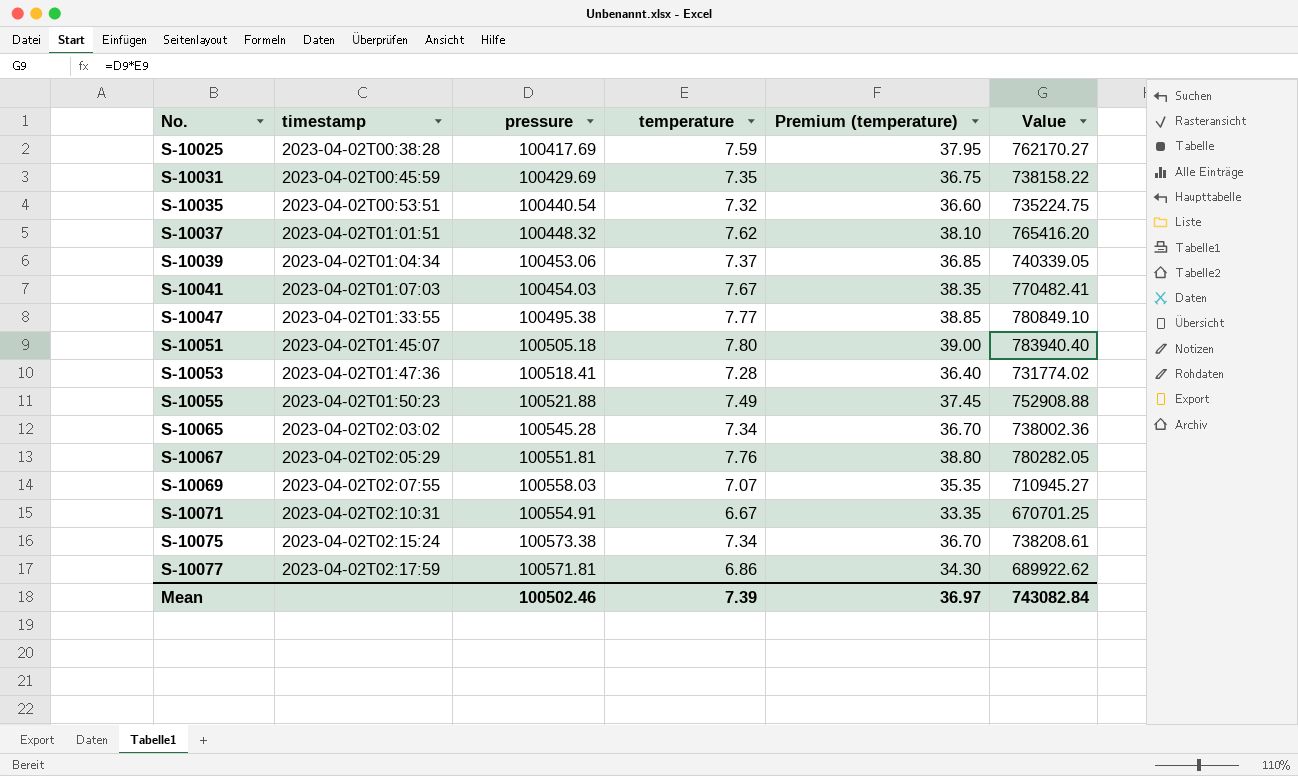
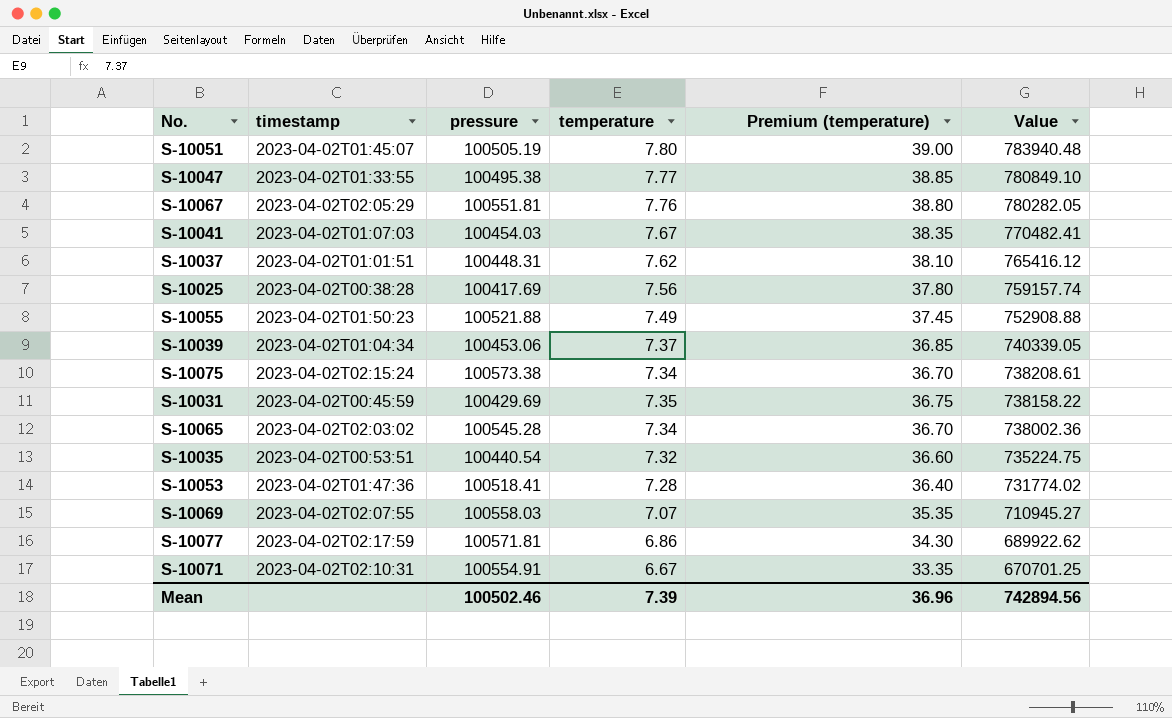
row order: No. ascending -> Value descending
S-10051 | pressure: 100505.18 -> 100505.19
S-10051 | Value: 783940.40 -> 783940.48
S-10037 | pressure: 100448.32 -> 100448.31
S-10037 | Value: 765416.20 -> 765416.12
S-10025 | temperature: 7.59 -> 7.56
S-10025 | Premium (temperature): 37.95 -> 37.80
S-10025 | Value: 762170.27 -> 759157.74
Mean | Premium (temperature): 36.97 -> 36.96
Mean | Value: 743082.84 -> 742894.56

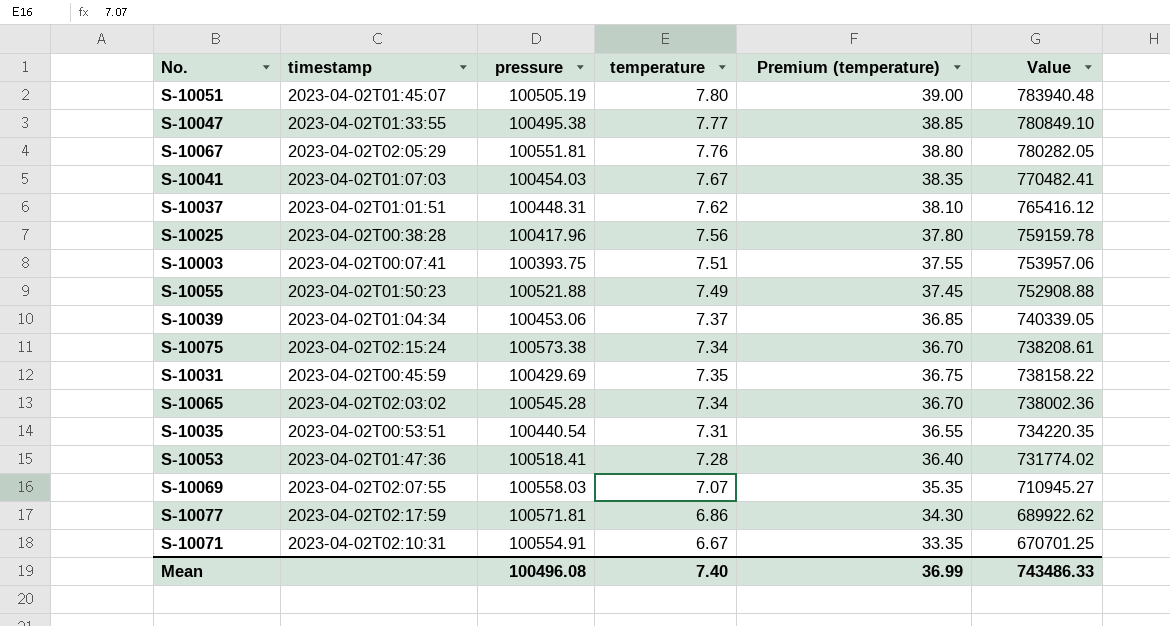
S-10025 | pressure: 100417.69 -> 100417.96
S-10025 | Value: 759157.74 -> 759159.78
row S-10003: none -> 2023-04-02T00:07:41 | 100393.75 | 7.51 | 37.55 | 753957.06
S-10035 | temperature: 7.32 -> 7.31
S-10035 | Premium (temperature): 36.60 -> 36.55
S-10035 | Value: 735224.75 -> 734220.35
Mean | pressure: 100502.46 -> 100496.08
Mean | temperature: 7.39 -> 7.40
Mean | Premium (temperature): 36.96 -> 36.99
Mean | Value: 742894.56 -> 743486.33

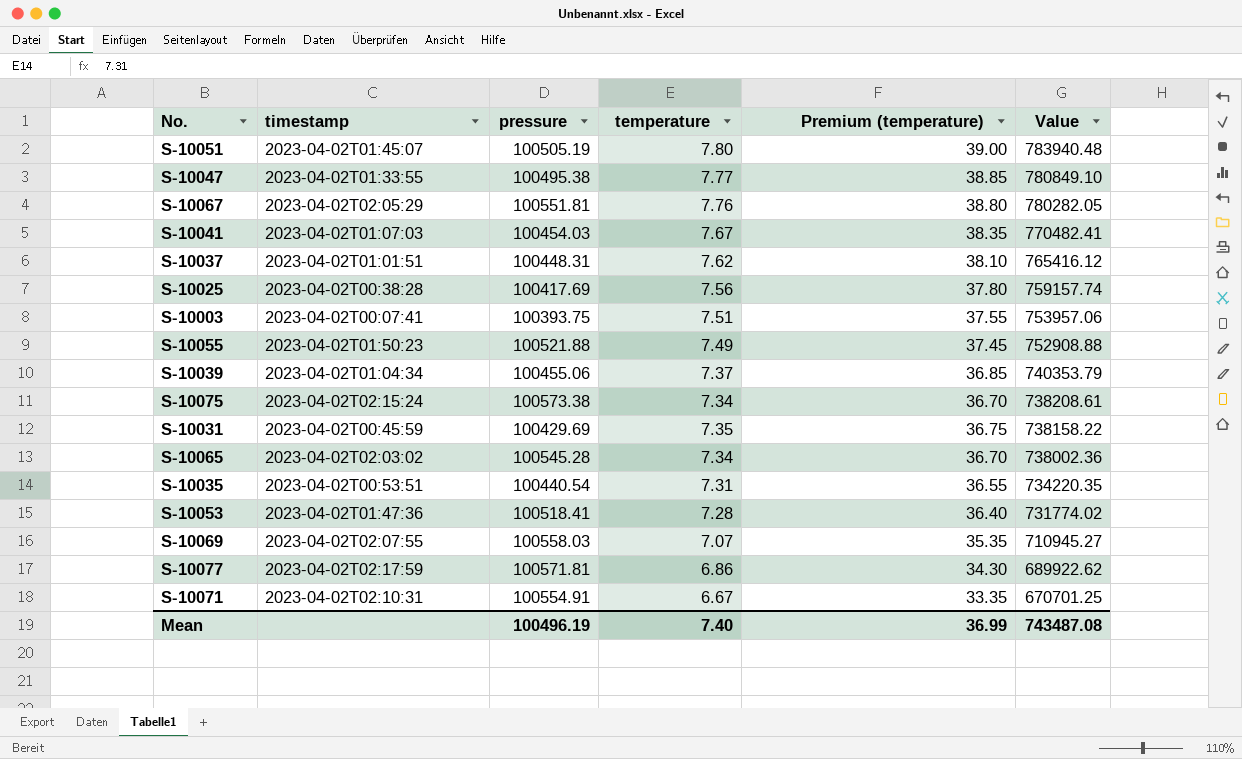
S-10025 | pressure: 100417.96 -> 100417.69
S-10025 | Value: 759159.78 -> 759157.74
S-10039 | pressure: 100453.06 -> 100455.06
S-10039 | Value: 740339.05 -> 740353.79
Mean | pressure: 100496.08 -> 100496.19
Mean | Value: 743486.33 -> 743487.08

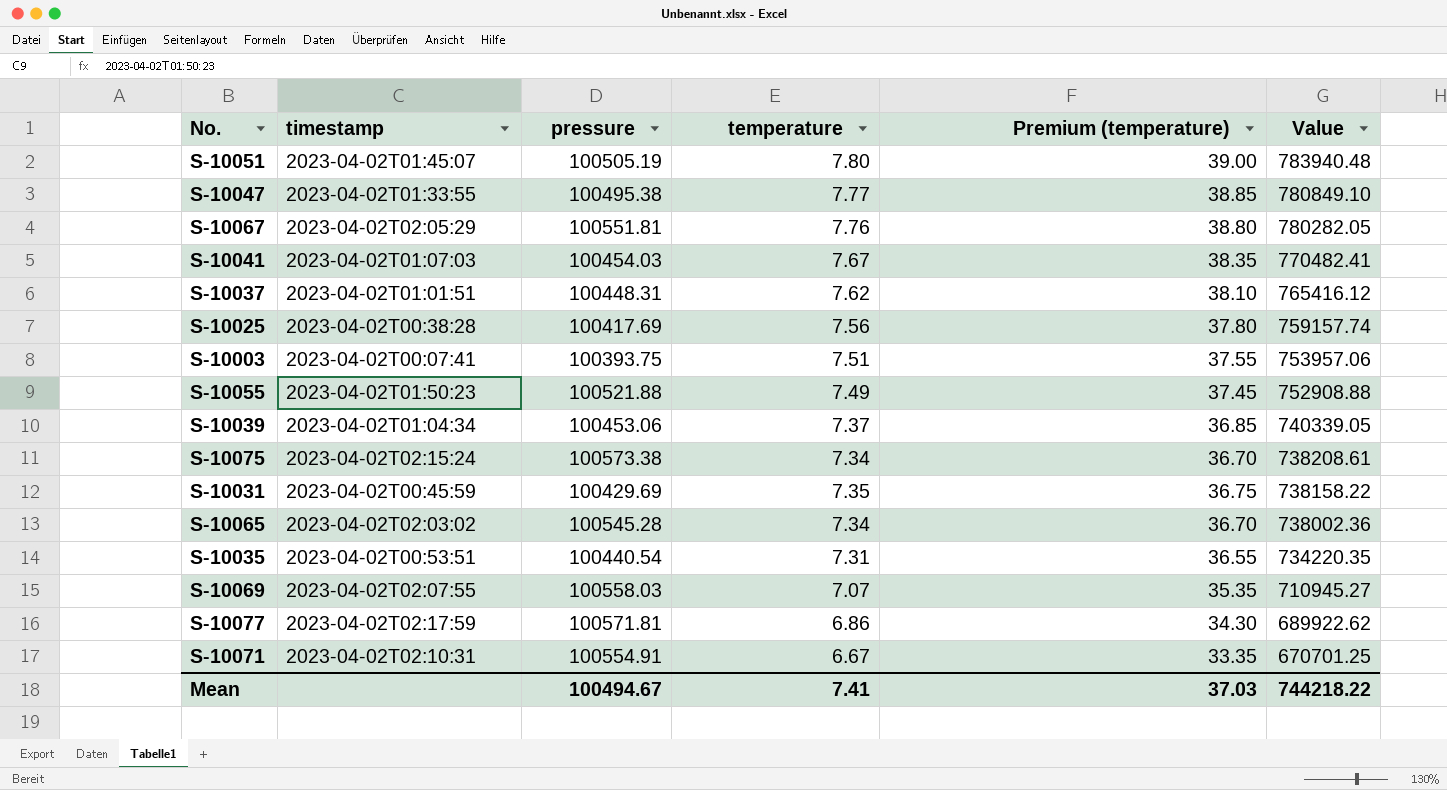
row S-10053: 2023-04-02T01:47:36 | 100518.41 | 7.28 | 36.40 | 731774.02 -> none
S-10039 | pressure: 100455.06 -> 100453.06
S-10039 | Value: 740353.79 -> 740339.05
Mean | pressure: 100496.19 -> 100494.67
Mean | temperature: 7.40 -> 7.41
Mean | Premium (temperature): 36.99 -> 37.03
Mean | Value: 743487.08 -> 744218.22

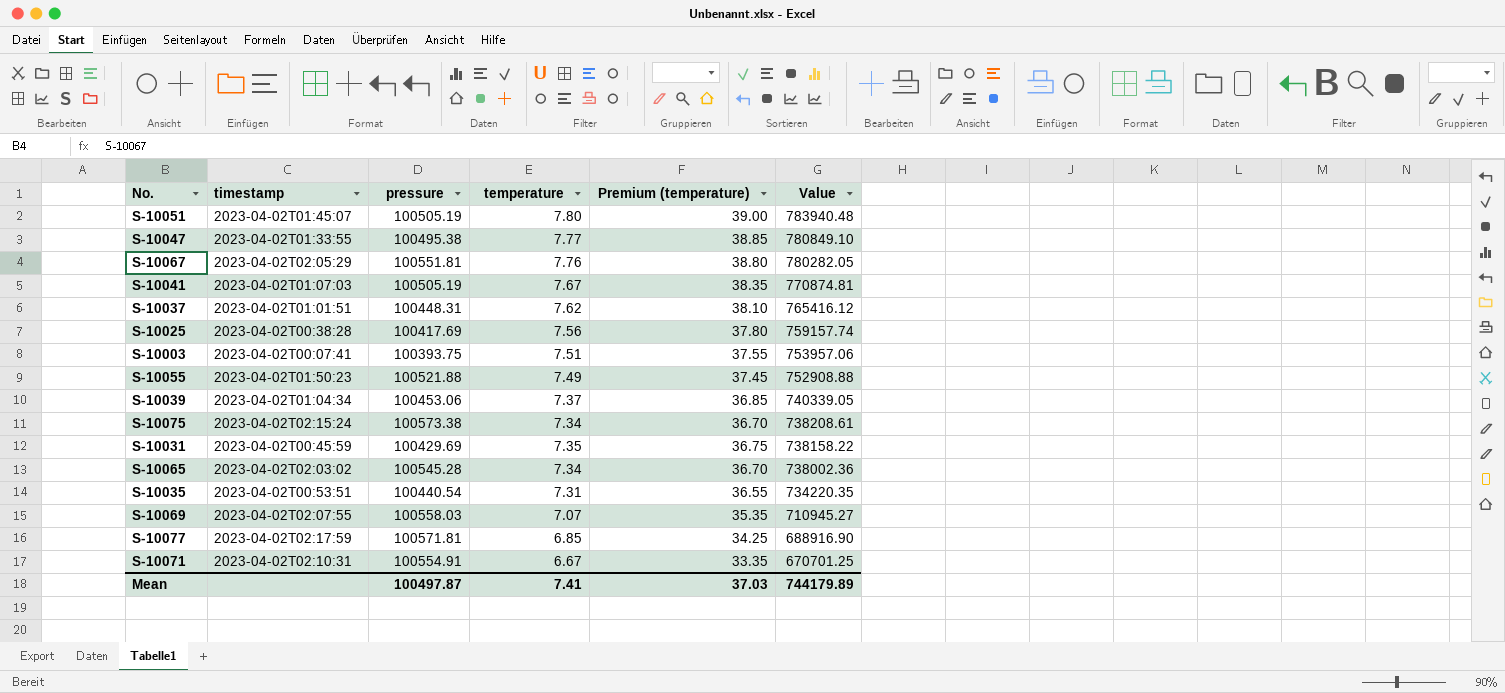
S-10041 | pressure: 100454.03 -> 100505.19
S-10041 | Value: 770482.41 -> 770874.81
S-10077 | temperature: 6.86 -> 6.85
S-10077 | Premium (temperature): 34.30 -> 34.25
S-10077 | Value: 689922.62 -> 688916.90
Mean | pressure: 100494.67 -> 100497.87
Mean | Value: 744218.22 -> 744179.89

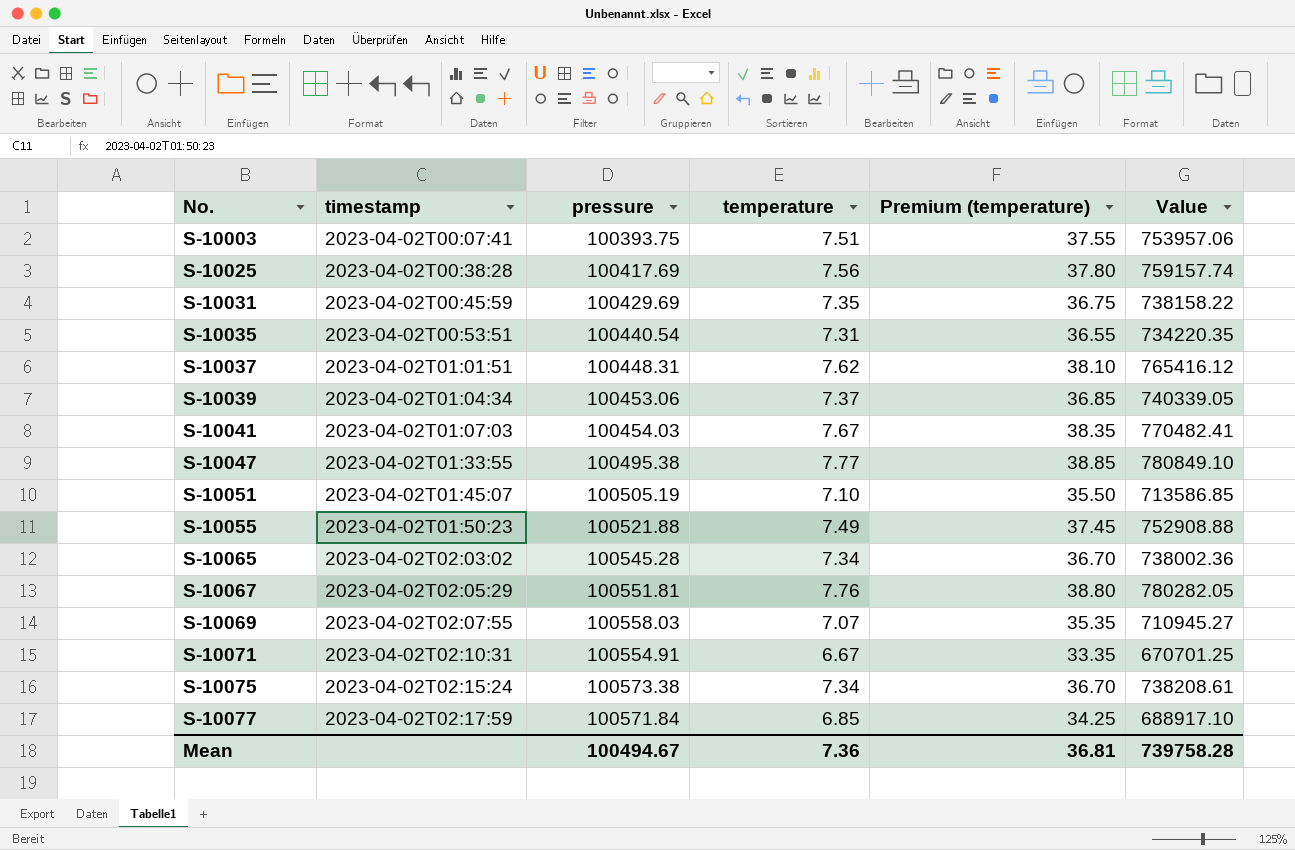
row order: Value descending -> No. ascending
S-10041 | pressure: 100505.19 -> 100454.03
S-10041 | Value: 770874.81 -> 770482.41
S-10051 | temperature: 7.80 -> 7.10
S-10051 | Premium (temperature): 39.00 -> 35.50
S-10051 | Value: 783940.48 -> 713586.85
S-10077 | pressure: 100571.81 -> 100571.84
S-10077 | Value: 688916.90 -> 688917.10
Mean | pressure: 100497.87 -> 100494.67
Mean | temperature: 7.41 -> 7.36
Mean | Premium (temperature): 37.03 -> 36.81
Mean | Value: 744179.89 -> 739758.28

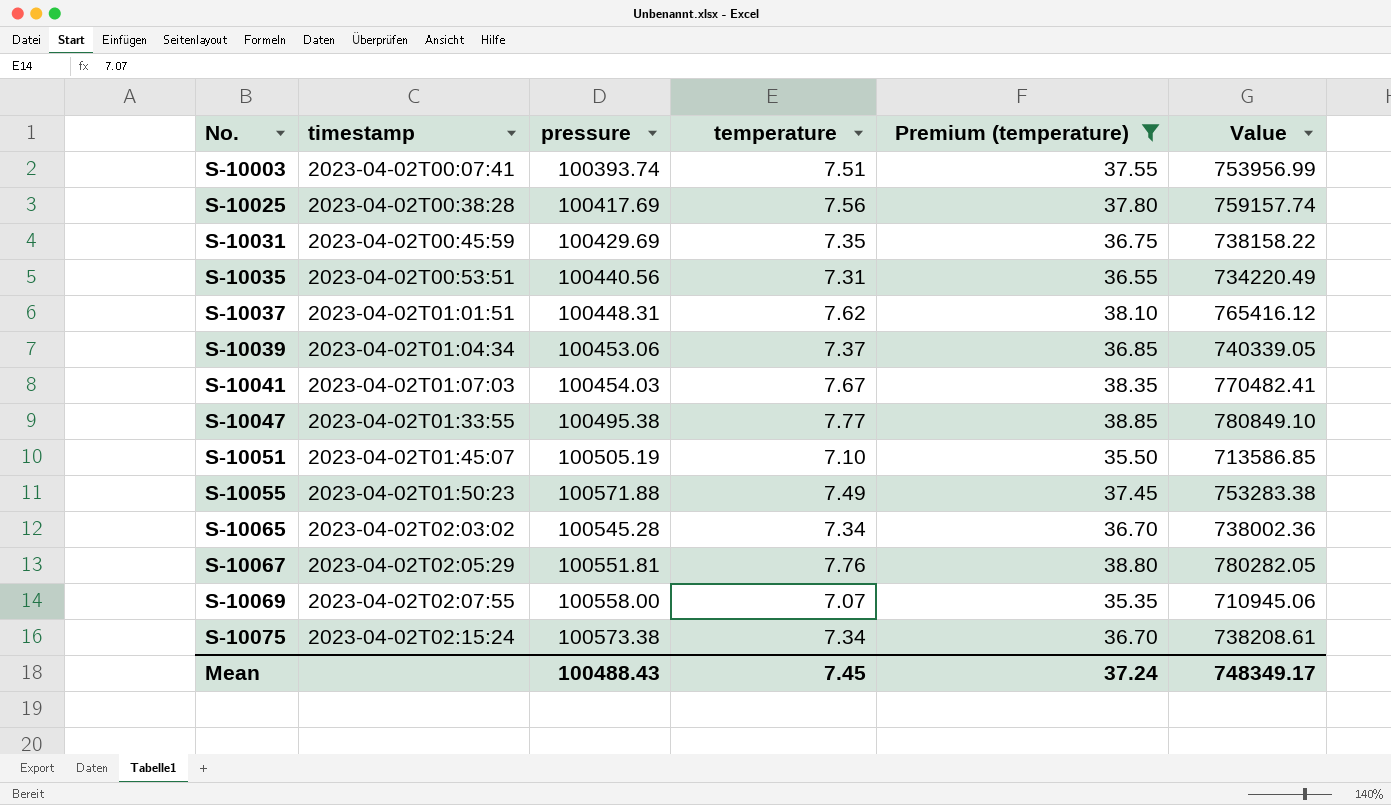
filter: none -> Premium (temperature) >= 35.35
S-10003 | pressure: 100393.75 -> 100393.74
S-10003 | Value: 753957.06 -> 753956.99
S-10035 | pressure: 100440.54 -> 100440.56
S-10035 | Value: 734220.35 -> 734220.49
S-10055 | pressure: 100521.88 -> 100571.88
S-10055 | Value: 752908.88 -> 753283.38
S-10069 | pressure: 100558.03 -> 100558.00
S-10069 | Value: 710945.27 -> 710945.06
Mean | pressure: 100494.67 -> 100488.43
Mean | temperature: 7.36 -> 7.45
Mean | Premium (temperature): 36.81 -> 37.24
Mean | Value: 739758.28 -> 748349.17

